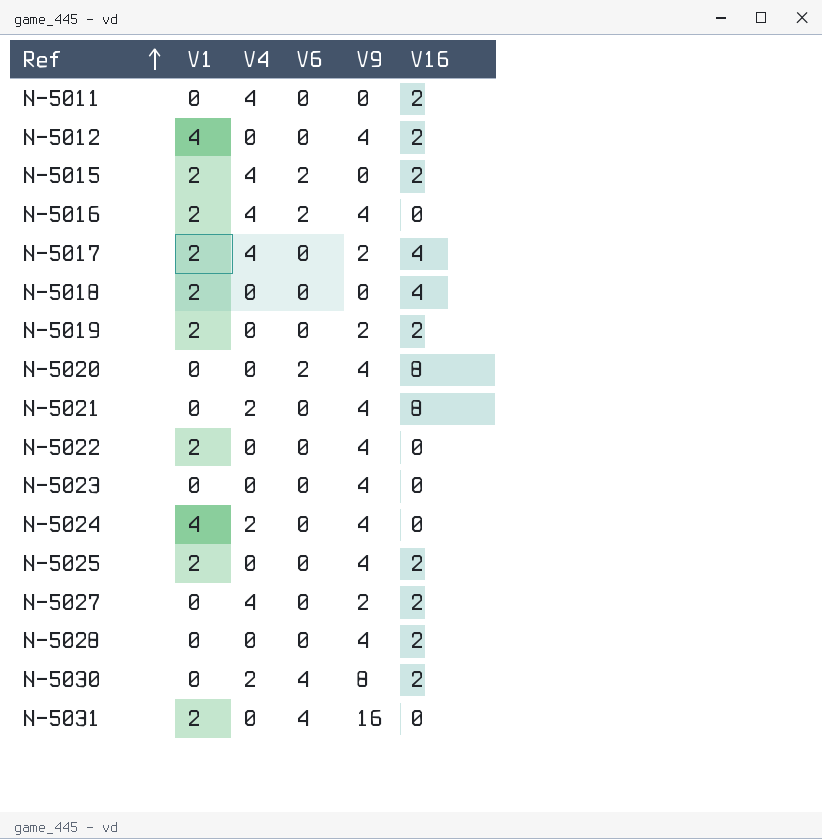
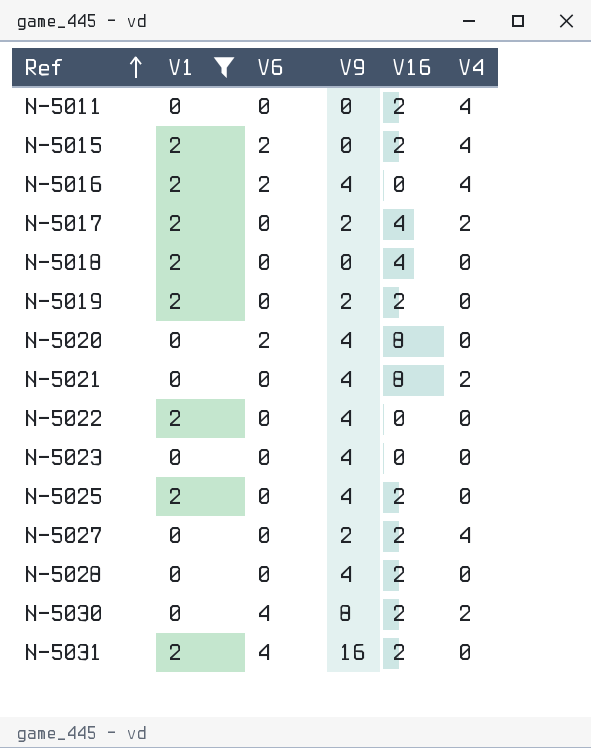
filter: none -> V1 != 4
column V4 | position: 3 -> 6
N-5017 | V4: 4 -> 2
N-5031 | V16: 0 -> 2

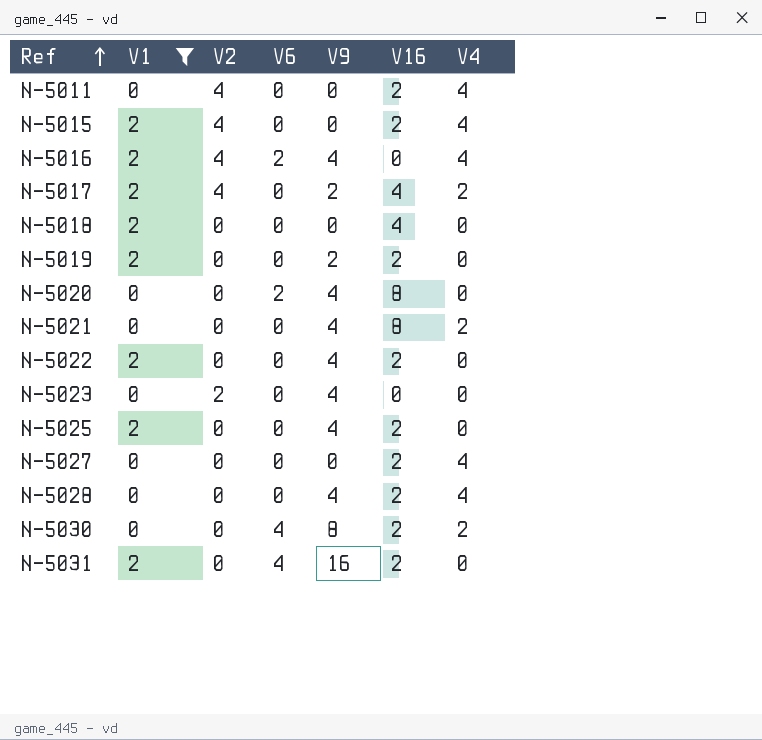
column V2 | position: none -> 3
N-5015 | V6: 2 -> 0
N-5022 | V16: 0 -> 2
N-5027 | V9: 2 -> 0
N-5028 | V4: 0 -> 4

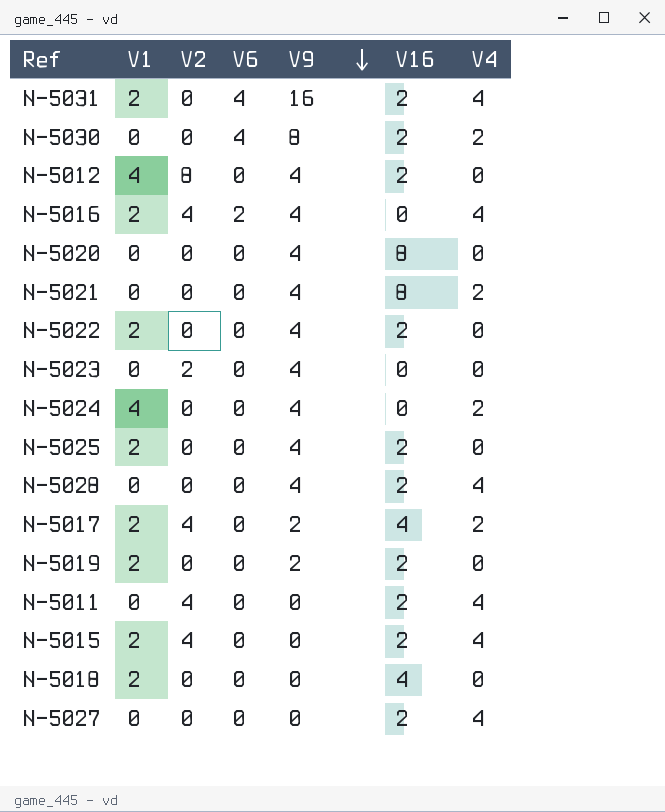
filter: V1 != 4 -> none
row order: Ref ascending -> V9 descending
N-5031 | V4: 0 -> 4
N-5020 | V6: 2 -> 0

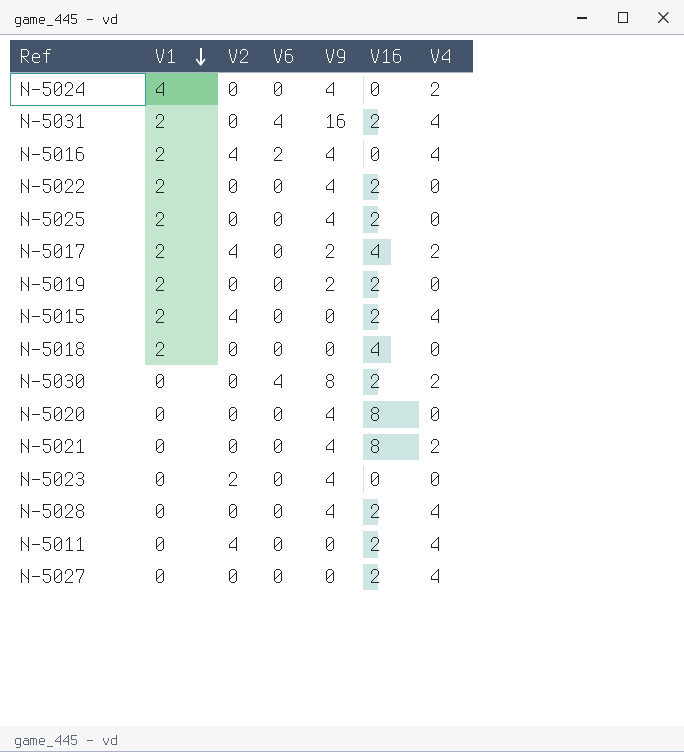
row order: V9 descending -> V1 descending
row N-5012: 4 | 8 | 0 | 4 | 2 | 0 -> none

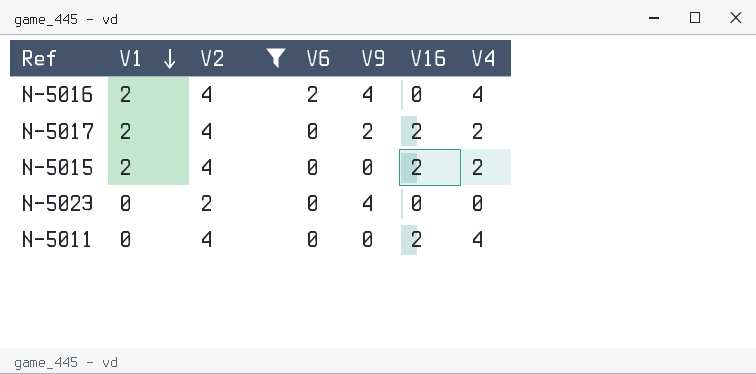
filter: none -> V2 != 0
N-5017 | V16: 4 -> 2
N-5015 | V4: 4 -> 2

